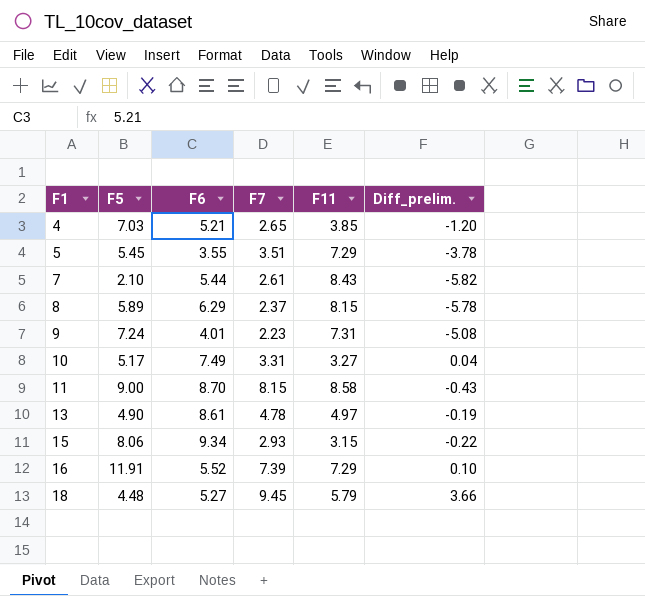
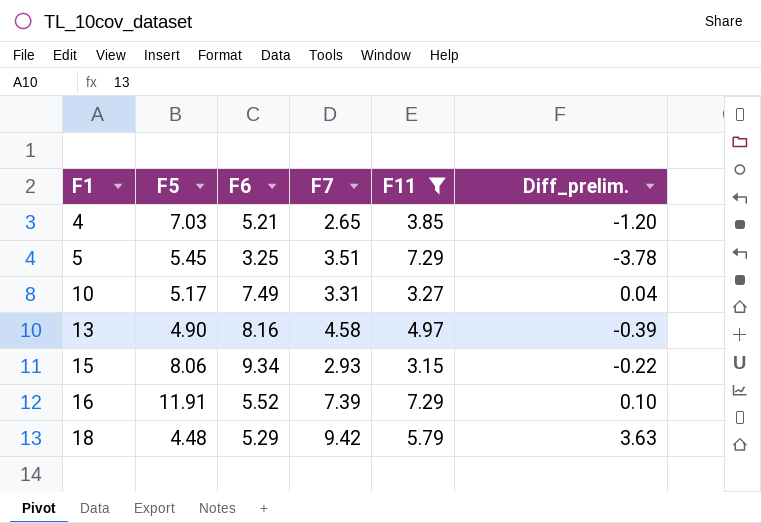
filter: none -> F11 <= 7.29
5 | F6: 3.55 -> 3.25
13 | F6: 8.61 -> 8.16
13 | F7: 4.78 -> 4.58
13 | Diff_prelim.: -0.19 -> -0.39
18 | F6: 5.27 -> 5.29
18 | F7: 9.45 -> 9.42
18 | Diff_prelim.: 3.66 -> 3.63

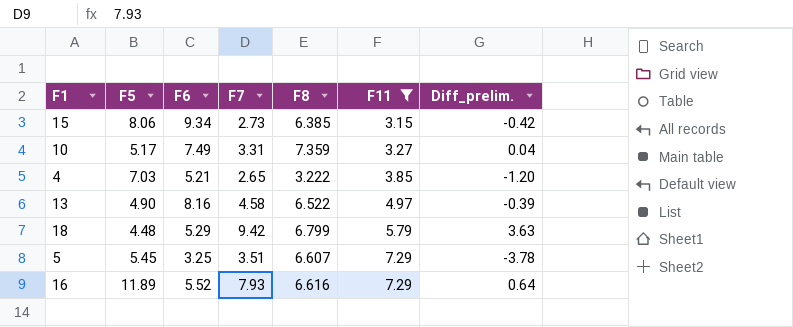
row order: F1 ascending -> F11 ascending
column F8 | position: none -> 5
15 | F7: 2.93 -> 2.73
15 | Diff_prelim.: -0.22 -> -0.42
16 | F5: 11.91 -> 11.89
16 | F7: 7.39 -> 7.93
16 | Diff_prelim.: 0.10 -> 0.64

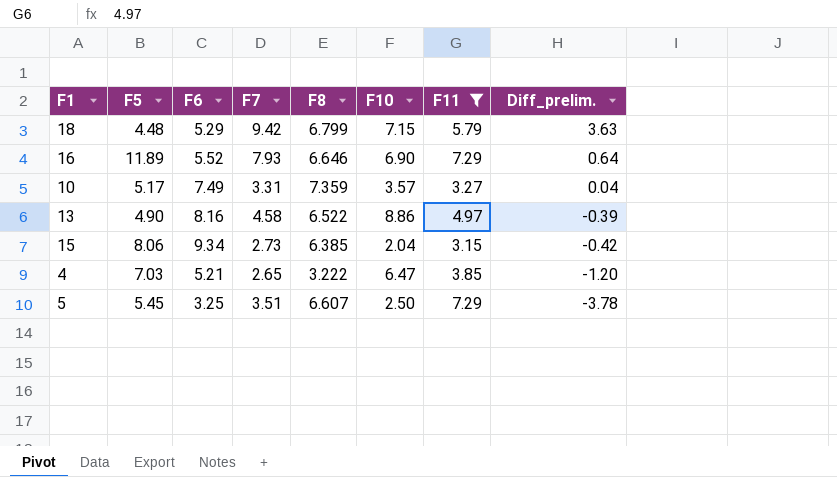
row order: F11 ascending -> Diff_prelim. descending
column F10 | position: none -> 6
16 | F8: 6.616 -> 6.646

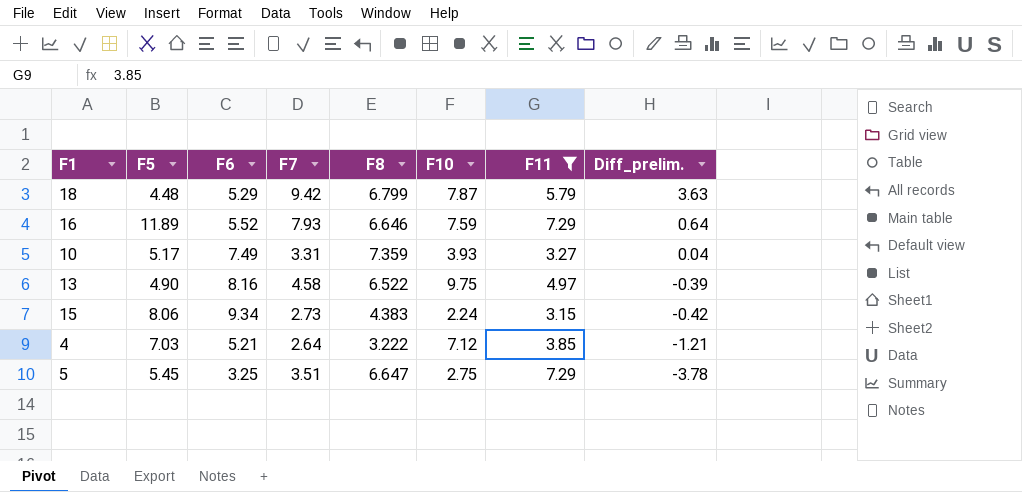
18 | F10: 7.15 -> 7.87
16 | F10: 6.90 -> 7.59
10 | F10: 3.57 -> 3.93
13 | F10: 8.86 -> 9.75
15 | F8: 6.385 -> 4.383
15 | F10: 2.04 -> 2.24
4 | F7: 2.65 -> 2.64
4 | F10: 6.47 -> 7.12
4 | Diff_prelim.: -1.20 -> -1.21
5 | F8: 6.607 -> 6.647
5 | F10: 2.50 -> 2.75

